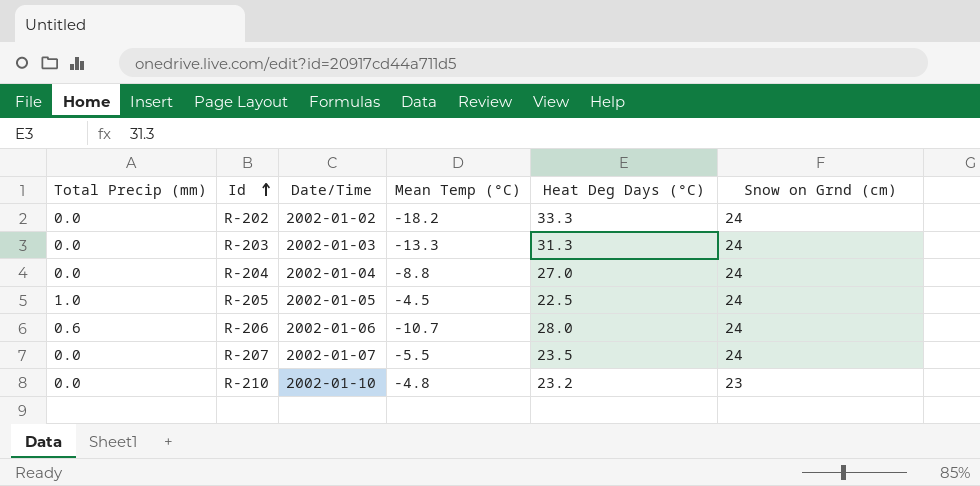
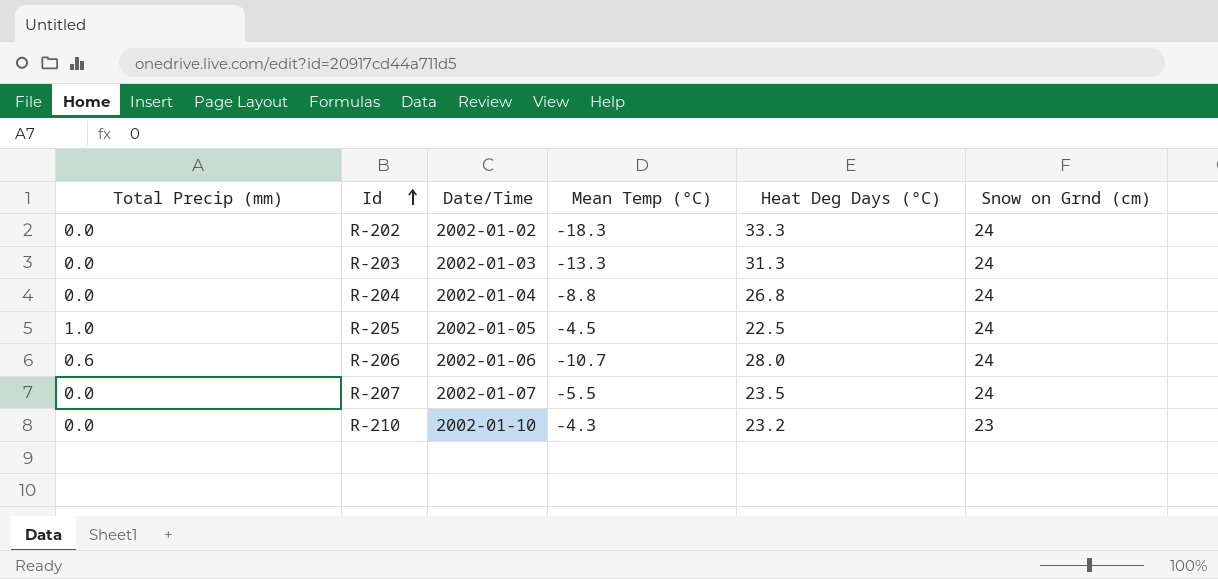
R-202 | Mean Temp (°C): -18.2 -> -18.3
R-204 | Heat Deg Days (°C): 27.0 -> 26.8
R-210 | Mean Temp (°C): -4.8 -> -4.3

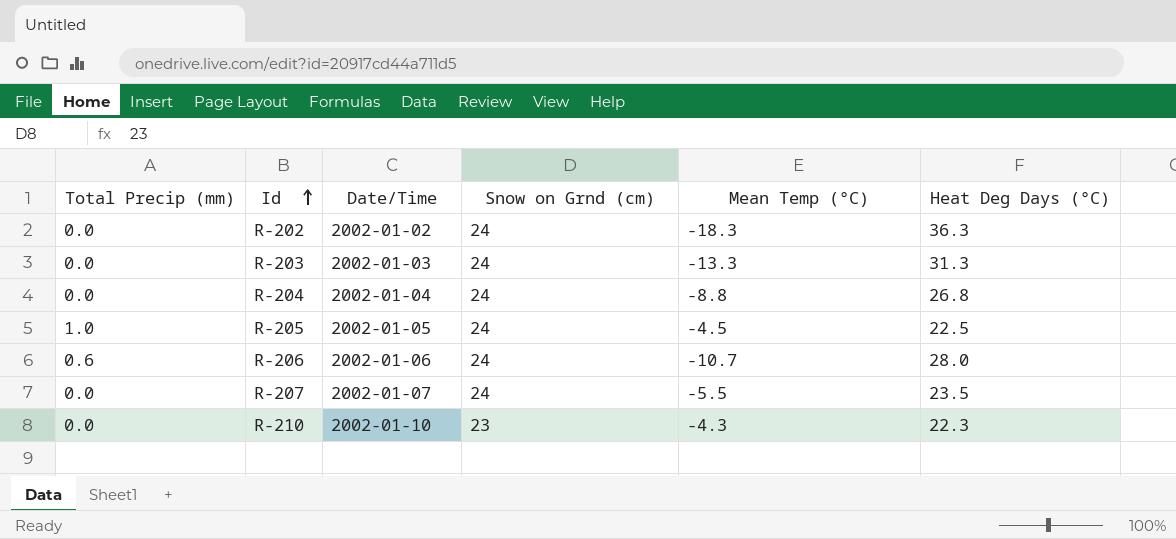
column Snow on Grnd (cm) | position: 6 -> 4
R-202 | Heat Deg Days (°C): 33.3 -> 36.3
R-210 | Heat Deg Days (°C): 23.2 -> 22.3

